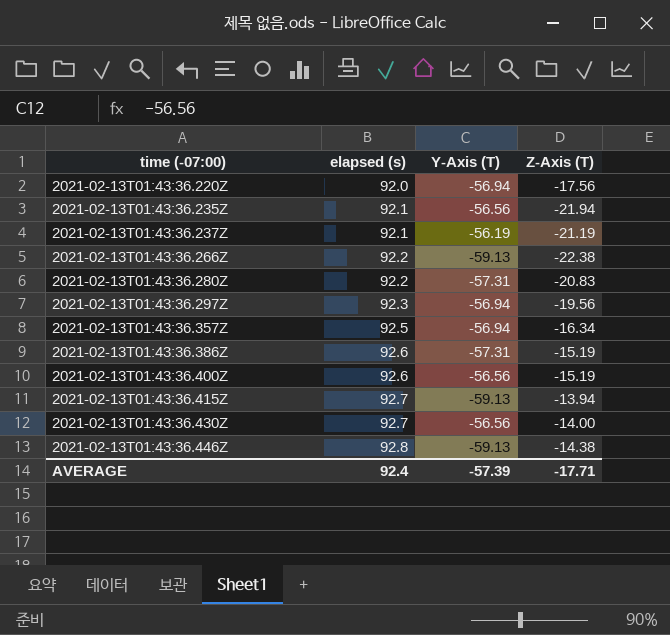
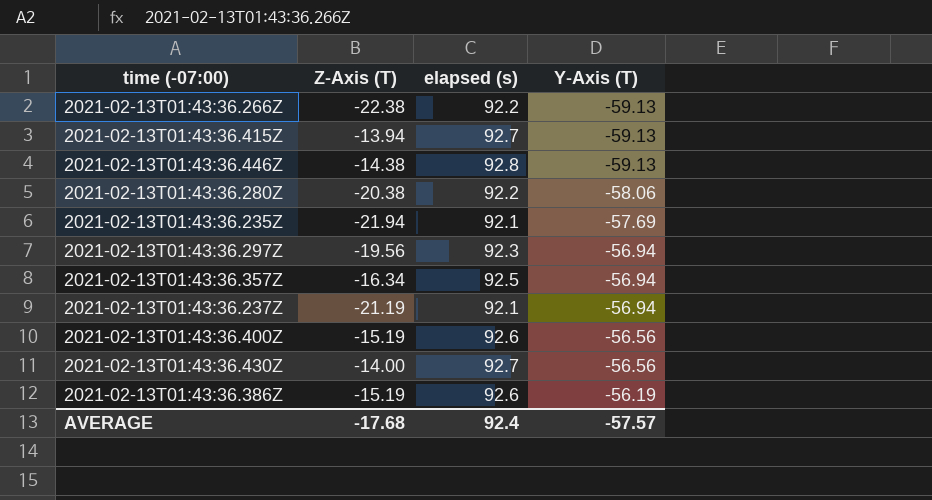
row order: time (-07:00) ascending -> Y-Axis (T) ascending
column Z-Axis (T) | position: 4 -> 2
row 2021-02-13T01:43:36.220Z: 92.0 | -56.94 | -17.56 -> none
2021-02-13T01:43:36.280Z | Z-Axis (T): -20.83 -> -20.38
2021-02-13T01:43:36.280Z | Y-Axis (T): -57.31 -> -58.06
2021-02-13T01:43:36.235Z | Y-Axis (T): -56.56 -> -57.69
2021-02-13T01:43:36.237Z | Y-Axis (T): -56.19 -> -56.94
2021-02-13T01:43:36.386Z | Y-Axis (T): -57.31 -> -56.19
AVERAGE | Z-Axis (T): -17.71 -> -17.68
AVERAGE | Y-Axis (T): -57.39 -> -57.57

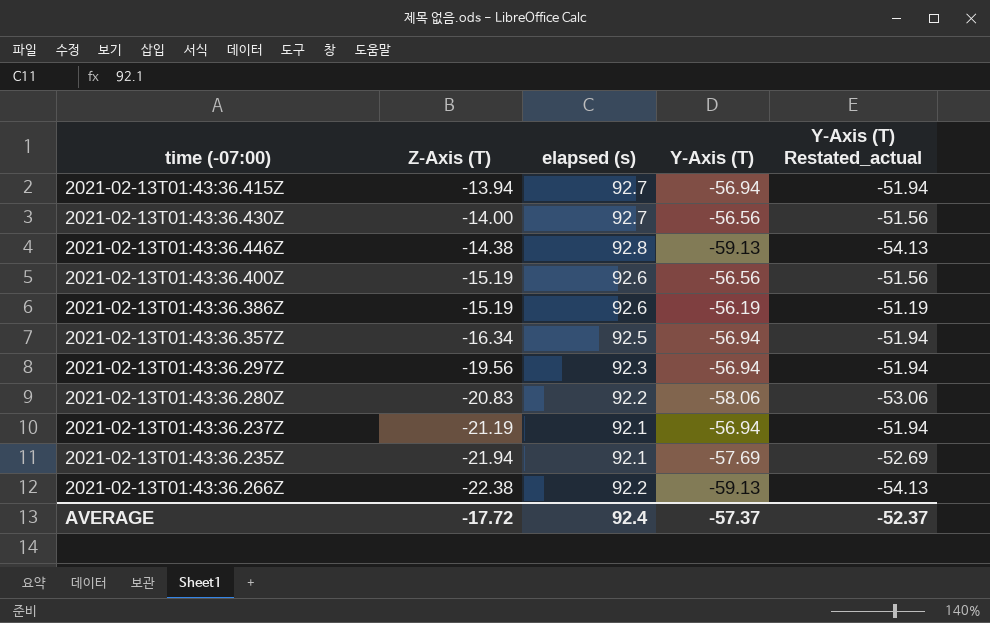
row order: Y-Axis (T) ascending -> Z-Axis (T) descending
column Y-Axis (T) Restated_actual | formula: none -> [Y-Axis (T)] + 5
2021-02-13T01:43:36.415Z | Y-Axis (T): -59.13 -> -56.94
2021-02-13T01:43:36.280Z | Z-Axis (T): -20.38 -> -20.83
AVERAGE | Z-Axis (T): -17.68 -> -17.72
AVERAGE | Y-Axis (T): -57.57 -> -57.37

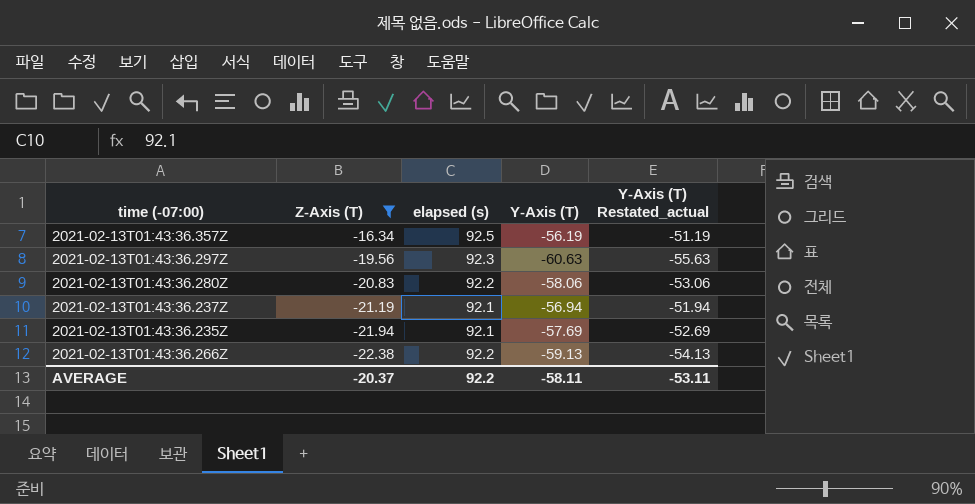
filter: none -> Z-Axis (T) <= -16.34
2021-02-13T01:43:36.357Z | Y-Axis (T): -56.94 -> -56.19
2021-02-13T01:43:36.357Z | Y-Axis (T) Restated_actual: -51.94 -> -51.19
2021-02-13T01:43:36.297Z | Y-Axis (T): -56.94 -> -60.63
2021-02-13T01:43:36.297Z | Y-Axis (T) Restated_actual: -51.94 -> -55.63
AVERAGE | Z-Axis (T): -17.72 -> -20.37
AVERAGE | elapsed (s): 92.4 -> 92.2
AVERAGE | Y-Axis (T): -57.37 -> -58.11
AVERAGE | Y-Axis (T) Restated_actual: -52.37 -> -53.11

